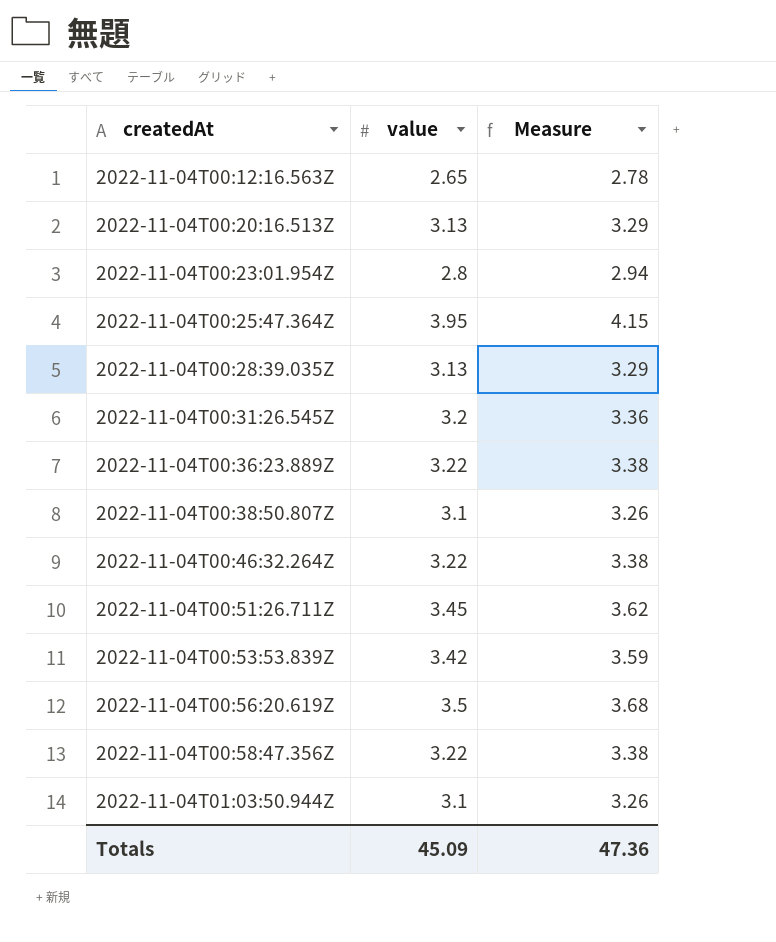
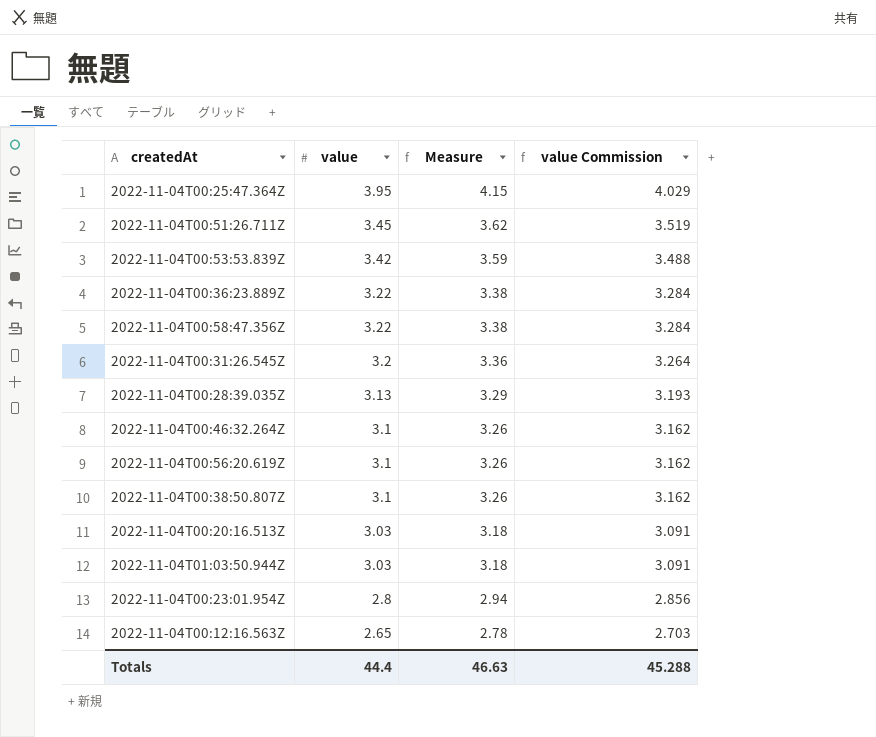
row order: createdAt ascending -> value descending
column value Commission | formula: none -> [value] * 1.02
2022-11-04T00:46:32.264Z | value: 3.22 -> 3.1
2022-11-04T00:46:32.264Z | Measure: 3.38 -> 3.26
2022-11-04T00:56:20.619Z | value: 3.5 -> 3.1
2022-11-04T00:56:20.619Z | Measure: 3.68 -> 3.26
2022-11-04T00:20:16.513Z | value: 3.13 -> 3.03
2022-11-04T00:20:16.513Z | Measure: 3.29 -> 3.18
2022-11-04T01:03:50.944Z | value: 3.1 -> 3.03
2022-11-04T01:03:50.944Z | Measure: 3.26 -> 3.18
Totals | value: 45.09 -> 44.4
Totals | Measure: 47.36 -> 46.63

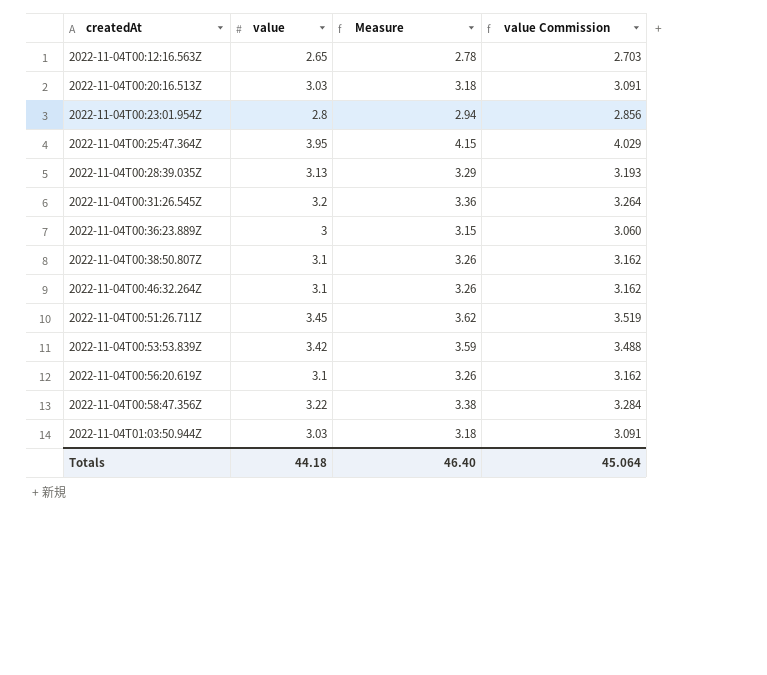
row order: value descending -> createdAt ascending
2022-11-04T00:36:23.889Z | value: 3.22 -> 3
2022-11-04T00:36:23.889Z | Measure: 3.38 -> 3.15
2022-11-04T00:36:23.889Z | value Commission: 3.284 -> 3.060
Totals | value: 44.4 -> 44.18
Totals | Measure: 46.63 -> 46.40
Totals | value Commission: 45.288 -> 45.064

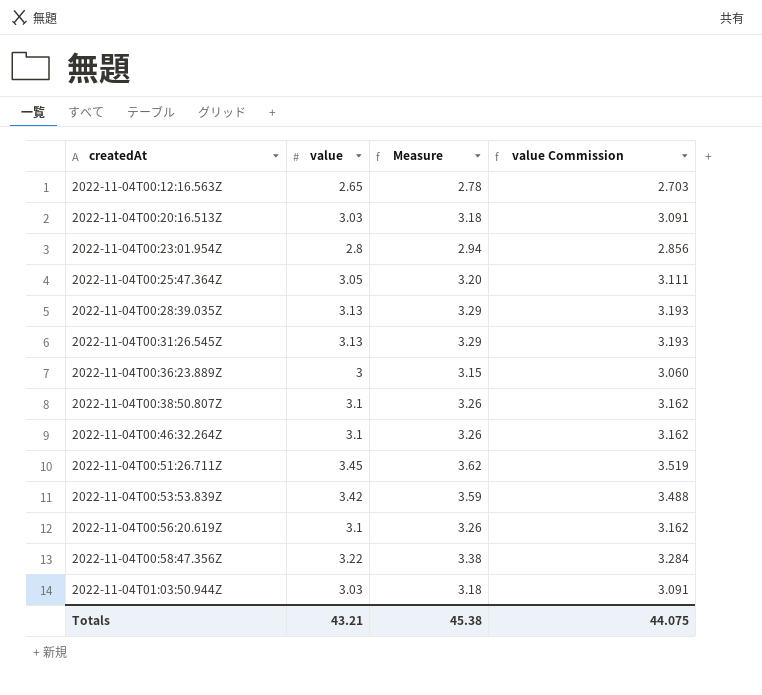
2022-11-04T00:25:47.364Z | value: 3.95 -> 3.05
2022-11-04T00:25:47.364Z | Measure: 4.15 -> 3.20
2022-11-04T00:25:47.364Z | value Commission: 4.029 -> 3.111
2022-11-04T00:31:26.545Z | value: 3.2 -> 3.13
2022-11-04T00:31:26.545Z | Measure: 3.36 -> 3.29
2022-11-04T00:31:26.545Z | value Commission: 3.264 -> 3.193
Totals | value: 44.18 -> 43.21
Totals | Measure: 46.40 -> 45.38
Totals | value Commission: 45.064 -> 44.075

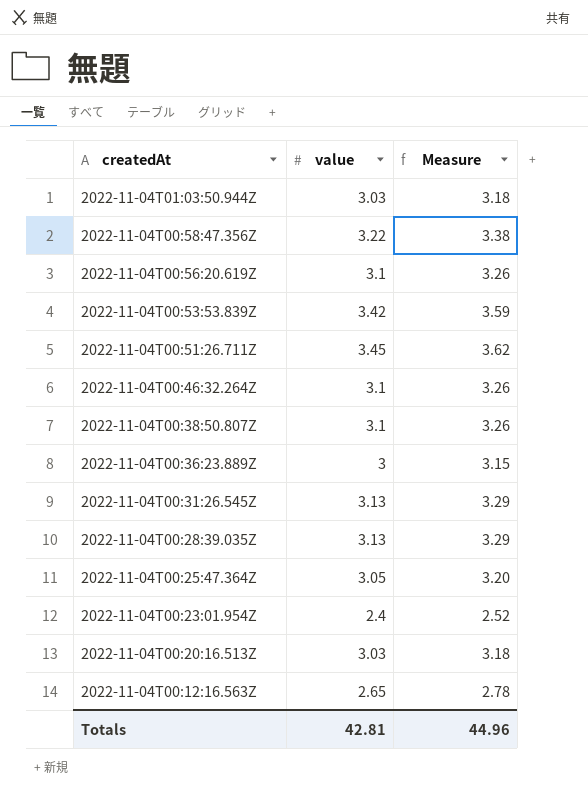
row order: createdAt ascending -> createdAt descending
column value Commission | formula: [value] * 1.02 -> none
2022-11-04T00:23:01.954Z | value: 2.8 -> 2.4
2022-11-04T00:23:01.954Z | Measure: 2.94 -> 2.52
Totals | value: 43.21 -> 42.81
Totals | Measure: 45.38 -> 44.96

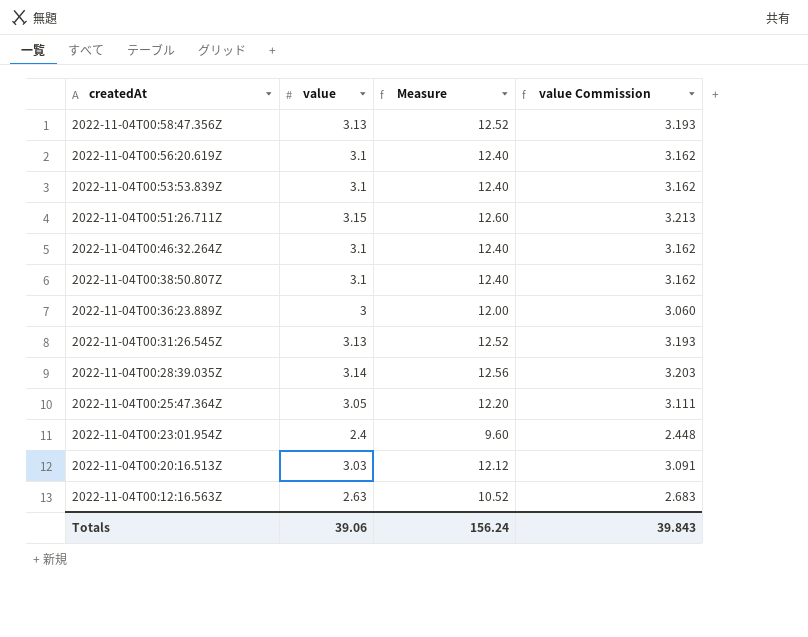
column Measure | formula: [value] * 1.05 -> [value] * 4
column value Commission | formula: none -> [value] * 1.02
row 2022-11-04T01:03:50.944Z: 3.03 | 3.18 -> none
2022-11-04T00:58:47.356Z | value: 3.22 -> 3.13
2022-11-04T00:53:53.839Z | value: 3.42 -> 3.1
2022-11-04T00:51:26.711Z | value: 3.45 -> 3.15
2022-11-04T00:28:39.035Z | value: 3.13 -> 3.14
2022-11-04T00:12:16.563Z | value: 2.65 -> 2.63
Totals | value: 42.81 -> 39.06
Totals | Measure: 44.96 -> 156.24

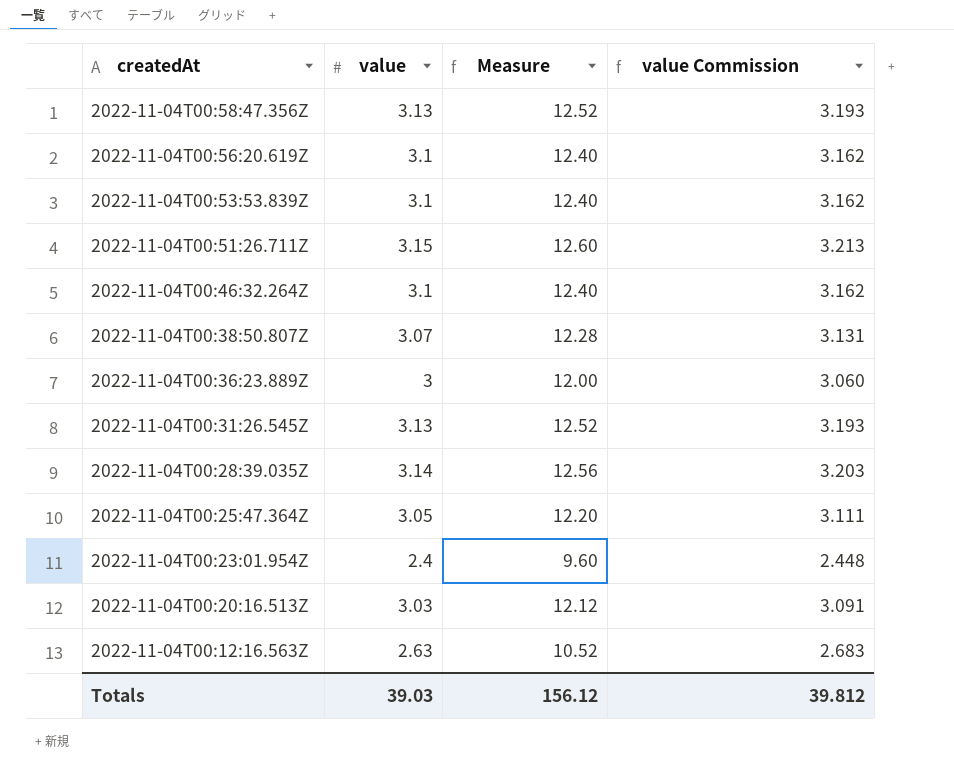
2022-11-04T00:38:50.807Z | value: 3.1 -> 3.07
2022-11-04T00:38:50.807Z | Measure: 12.40 -> 12.28
2022-11-04T00:38:50.807Z | value Commission: 3.162 -> 3.131
Totals | value: 39.06 -> 39.03
Totals | Measure: 156.24 -> 156.12
Totals | value Commission: 39.843 -> 39.812

